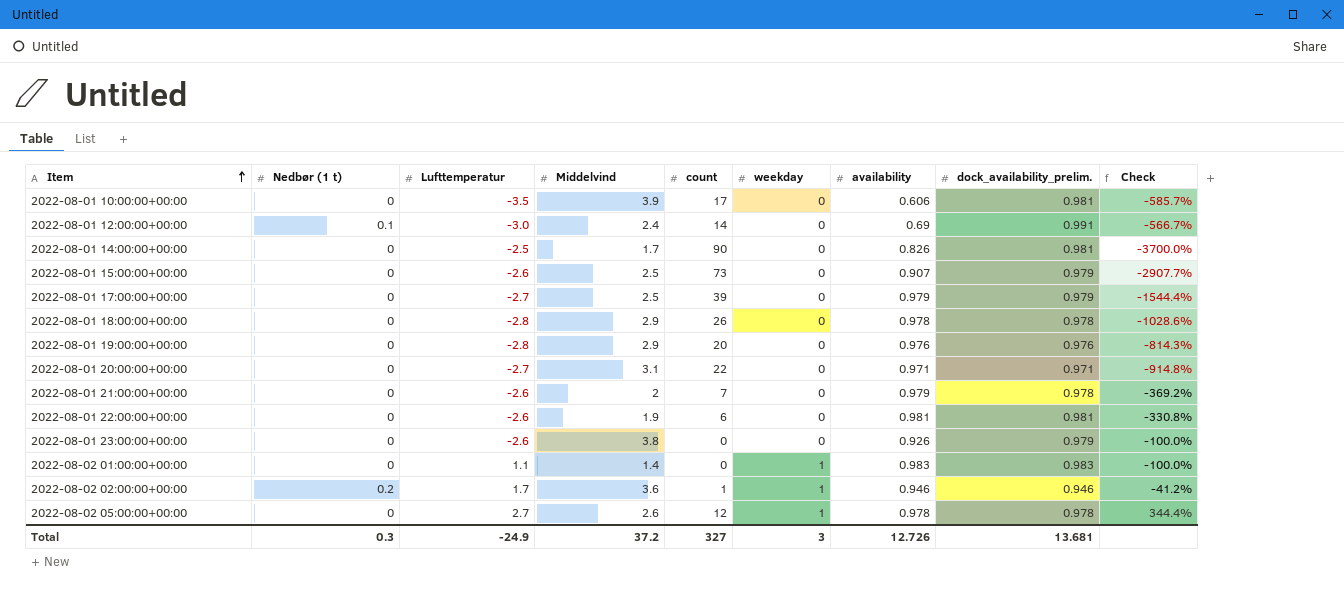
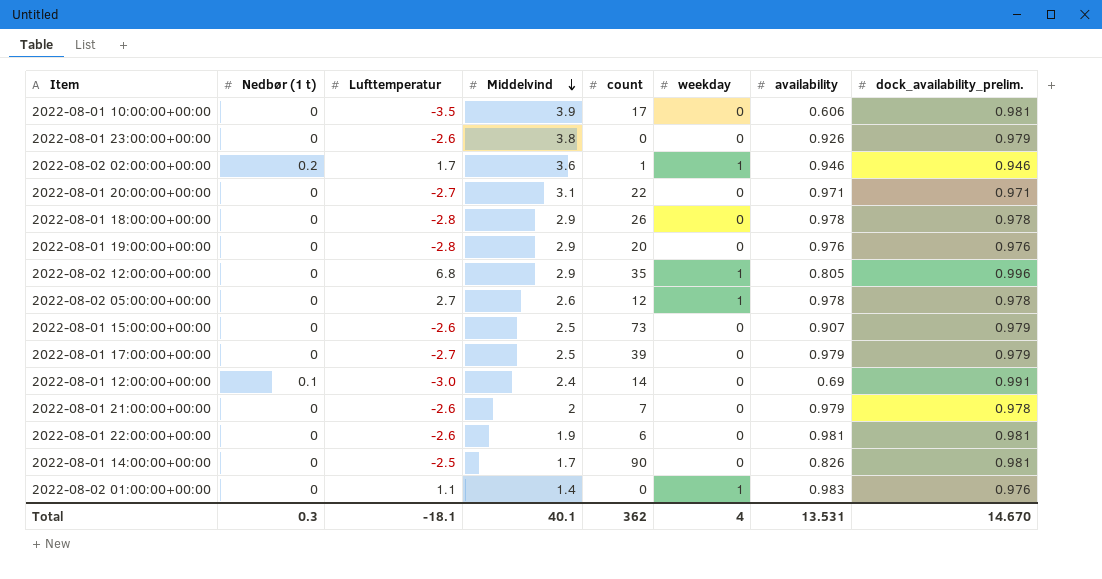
row order: Item ascending -> Middelvind descending
column Check | formula: ([count] - [Lufttemperatur]) / [Lufttemperatur] -> none
row 2022-08-02 12:00:00+00:00: none -> 0 | 6.8 | 2.9 | 35 | 1 | 0.805 | 0.996
2022-08-02 01:00:00+00:00 | dock_availability_prelim.: 0.983 -> 0.976
Total | Lufttemperatur: -24.9 -> -18.1
Total | Middelvind: 37.2 -> 40.1
Total | count: 327 -> 362
Total | weekday: 3 -> 4
Total | availability: 12.726 -> 13.531
Total | dock_availability_prelim.: 13.681 -> 14.670

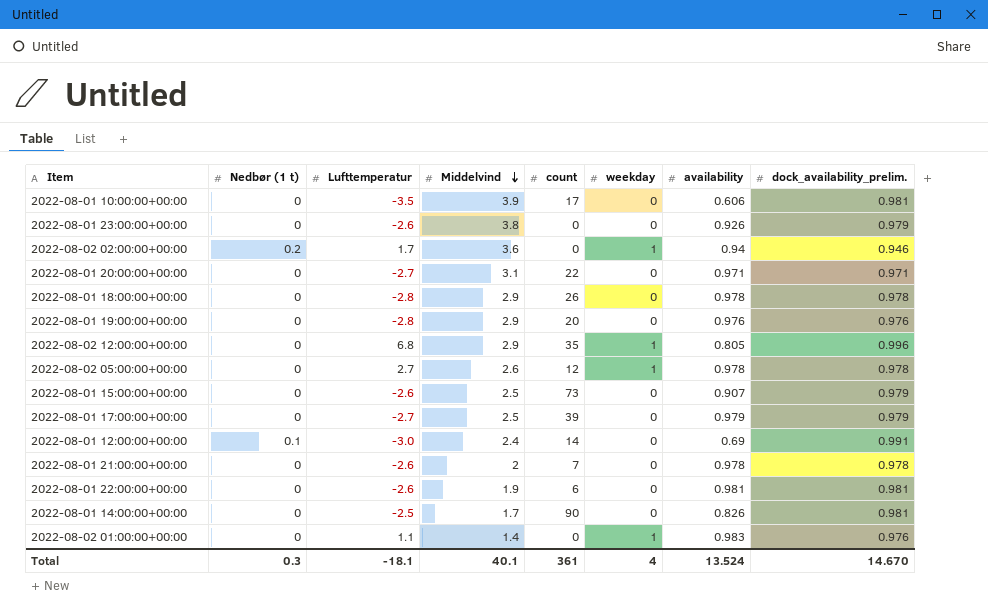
2022-08-02 02:00:00+00:00 | count: 1 -> 0
2022-08-02 02:00:00+00:00 | availability: 0.946 -> 0.94
2022-08-01 21:00:00+00:00 | availability: 0.979 -> 0.978
Total | count: 362 -> 361
Total | availability: 13.531 -> 13.524

